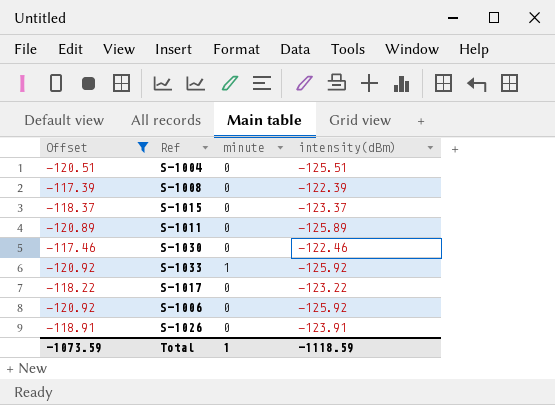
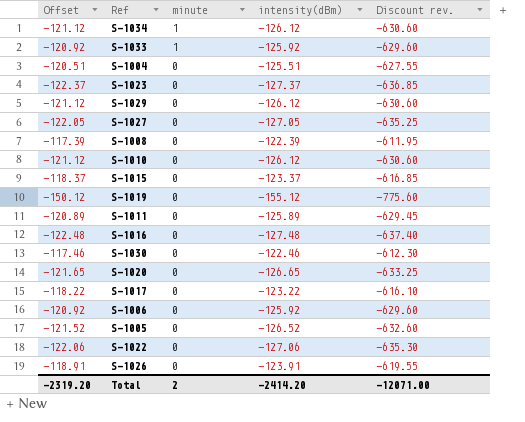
filter: Offset >= -120.92 -> none
row order: none -> minute descending
column Discount rev. | formula: none -> [intensity(dBm)] * 5
Total | Offset: -1073.59 -> -2319.20
Total | minute: 1 -> 2
Total | intensity(dBm): -1118.59 -> -2414.20

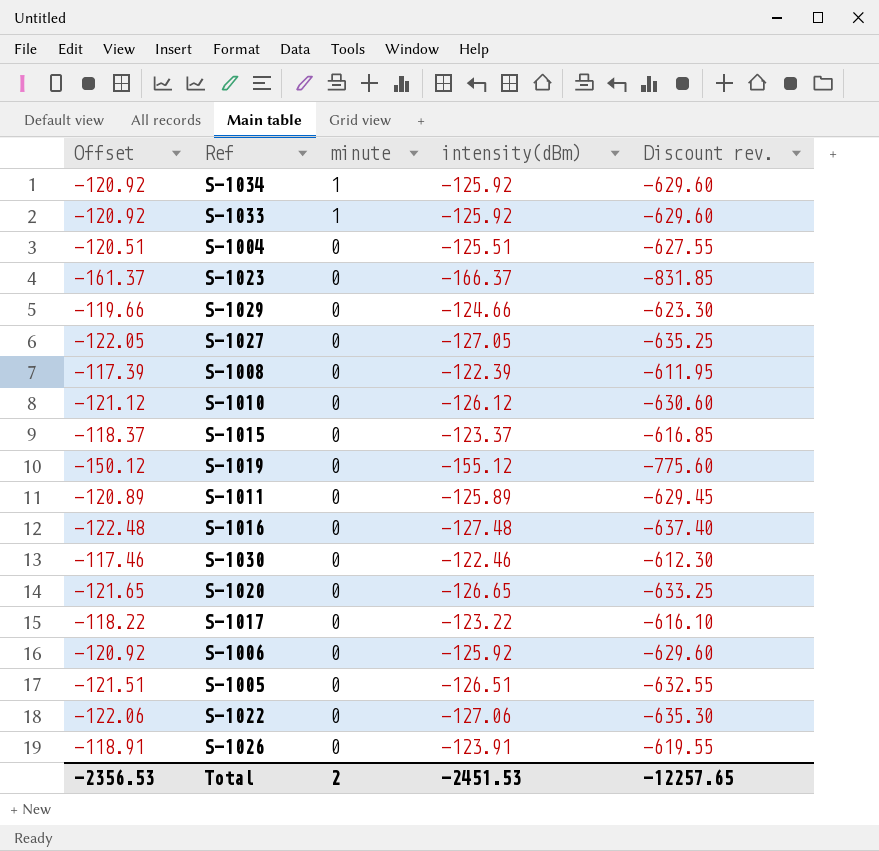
S-1034 | Offset: -121.12 -> -120.92
S-1034 | intensity(dBm): -126.12 -> -125.92
S-1034 | Discount rev.: -630.60 -> -629.60
S-1023 | Offset: -122.37 -> -161.37
S-1023 | intensity(dBm): -127.37 -> -166.37
S-1023 | Discount rev.: -636.85 -> -831.85
S-1029 | Offset: -121.12 -> -119.66
S-1029 | intensity(dBm): -126.12 -> -124.66
S-1029 | Discount rev.: -630.60 -> -623.30
S-1005 | Offset: -121.52 -> -121.51
S-1005 | intensity(dBm): -126.52 -> -126.51
S-1005 | Discount rev.: -632.60 -> -632.55
Total | Offset: -2319.20 -> -2356.53
Total | intensity(dBm): -2414.20 -> -2451.53
Total | Discount rev.: -12071.00 -> -12257.65

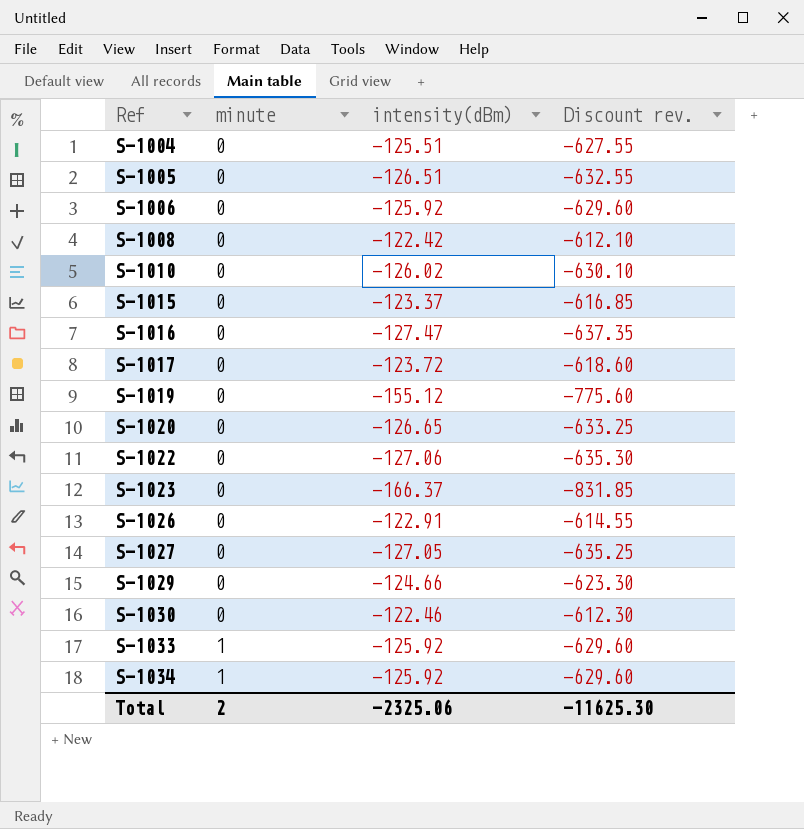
row order: minute descending -> Ref ascending
column Offset | formula: [intensity(dBm)] + 5 -> none
row S-1011: -120.89 | 0 | -125.89 | -629.45 -> none
S-1008 | intensity(dBm): -122.39 -> -122.42
S-1008 | Discount rev.: -611.95 -> -612.10
S-1010 | intensity(dBm): -126.12 -> -126.02
S-1010 | Discount rev.: -630.60 -> -630.10
S-1016 | intensity(dBm): -127.48 -> -127.47
S-1016 | Discount rev.: -637.40 -> -637.35
S-1017 | intensity(dBm): -123.22 -> -123.72
S-1017 | Discount rev.: -616.10 -> -618.60
S-1026 | intensity(dBm): -123.91 -> -122.91
S-1026 | Discount rev.: -619.55 -> -614.55
Total | intensity(dBm): -2451.53 -> -2325.06
Total | Discount rev.: -12257.65 -> -11625.30

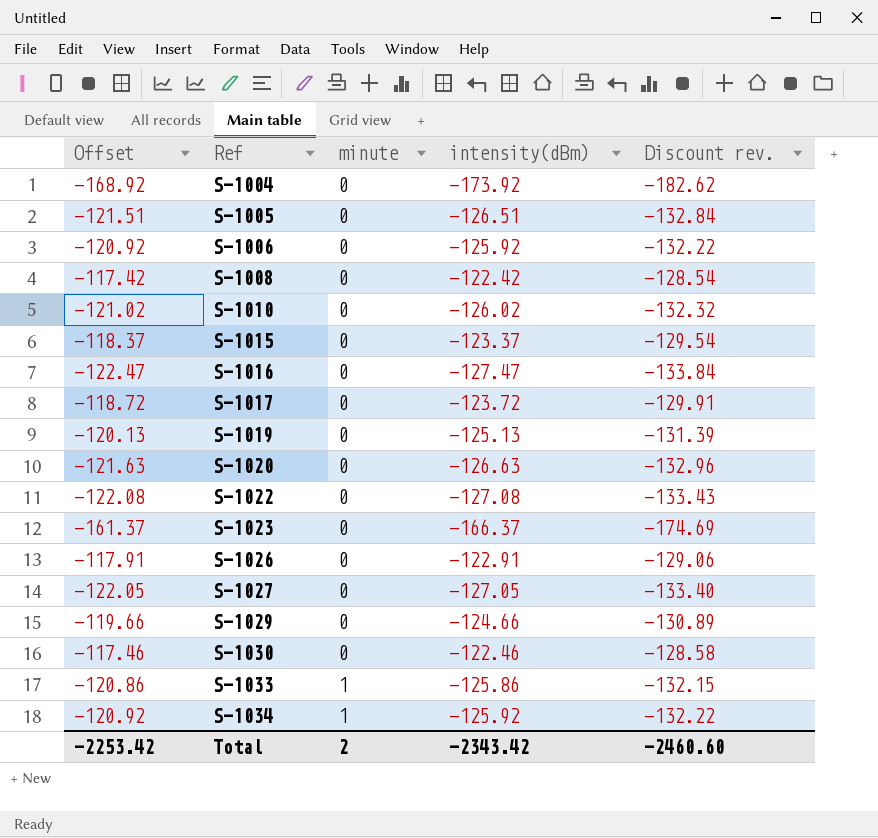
column Offset | formula: none -> [intensity(dBm)] + 5
column Discount rev. | formula: [intensity(dBm)] * 5 -> [intensity(dBm)] * 1.05
S-1004 | intensity(dBm): -125.51 -> -173.92
S-1019 | intensity(dBm): -155.12 -> -125.13
S-1020 | intensity(dBm): -126.65 -> -126.63
S-1022 | intensity(dBm): -127.06 -> -127.08
S-1033 | intensity(dBm): -125.92 -> -125.86
Total | intensity(dBm): -2325.06 -> -2343.42
Total | Discount rev.: -11625.30 -> -2460.60

